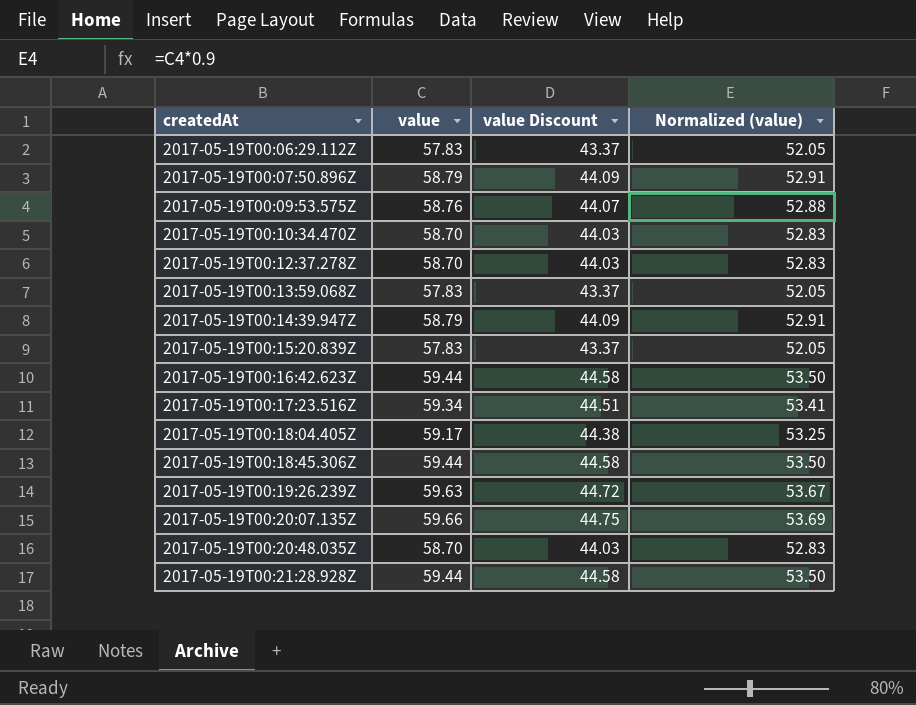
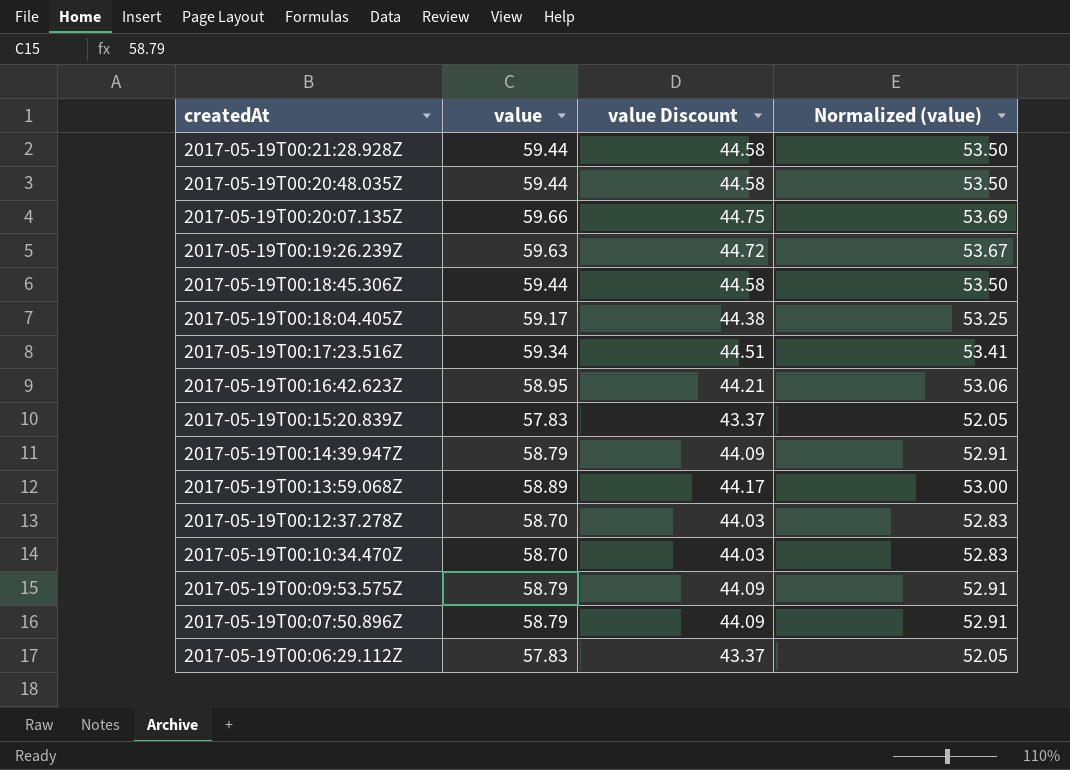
row order: createdAt ascending -> createdAt descending
2017-05-19T00:20:48.035Z | value: 58.70 -> 59.44
2017-05-19T00:20:48.035Z | value Discount: 44.03 -> 44.58
2017-05-19T00:20:48.035Z | Normalized (value): 52.83 -> 53.50
2017-05-19T00:16:42.623Z | value: 59.44 -> 58.95
2017-05-19T00:16:42.623Z | value Discount: 44.58 -> 44.21
2017-05-19T00:16:42.623Z | Normalized (value): 53.50 -> 53.06
2017-05-19T00:13:59.068Z | value: 57.83 -> 58.89
2017-05-19T00:13:59.068Z | value Discount: 43.37 -> 44.17
2017-05-19T00:13:59.068Z | Normalized (value): 52.05 -> 53.00
2017-05-19T00:09:53.575Z | value: 58.76 -> 58.79
2017-05-19T00:09:53.575Z | value Discount: 44.07 -> 44.09
2017-05-19T00:09:53.575Z | Normalized (value): 52.88 -> 52.91

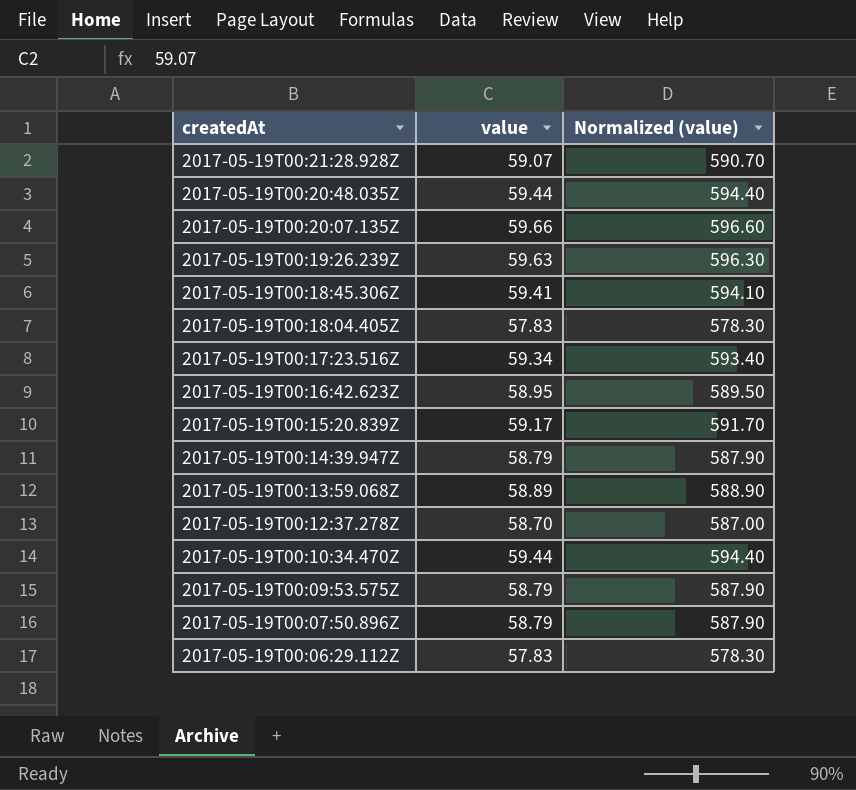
column value Discount | formula: [value] * 0.75 -> none
column Normalized (value) | formula: [value] * 0.9 -> [value] * 10
2017-05-19T00:21:28.928Z | value: 59.44 -> 59.07
2017-05-19T00:18:45.306Z | value: 59.44 -> 59.41
2017-05-19T00:18:04.405Z | value: 59.17 -> 57.83
2017-05-19T00:15:20.839Z | value: 57.83 -> 59.17
2017-05-19T00:10:34.470Z | value: 58.70 -> 59.44

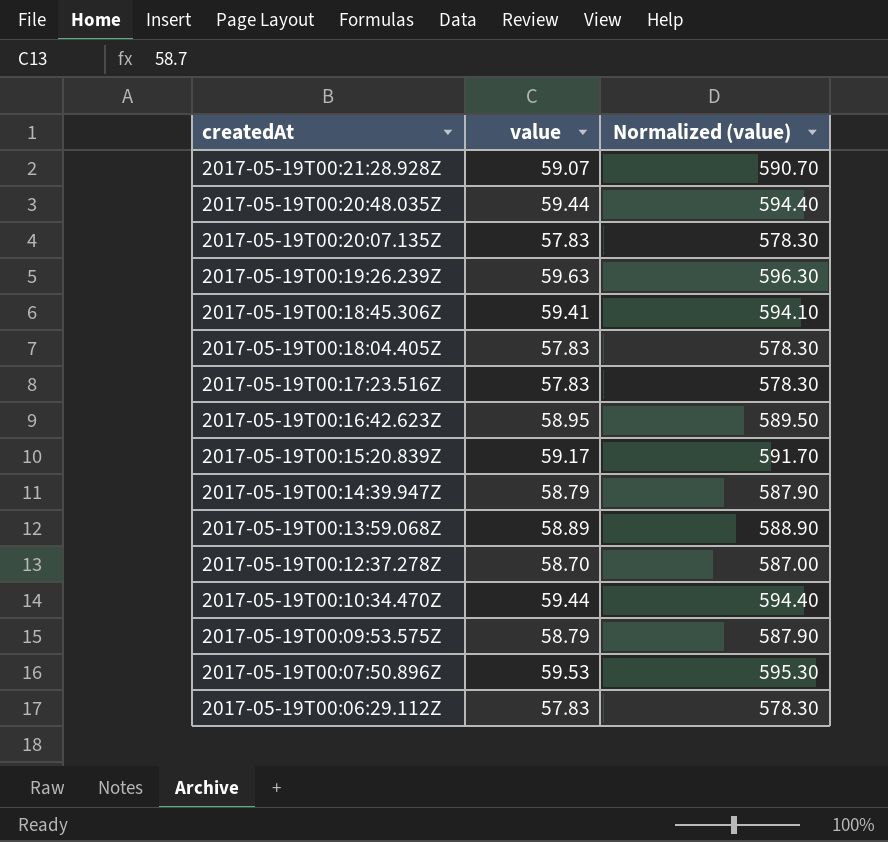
2017-05-19T00:20:07.135Z | value: 59.66 -> 57.83
2017-05-19T00:20:07.135Z | Normalized (value): 596.60 -> 578.30
2017-05-19T00:17:23.516Z | value: 59.34 -> 57.83
2017-05-19T00:17:23.516Z | Normalized (value): 593.40 -> 578.30
2017-05-19T00:07:50.896Z | value: 58.79 -> 59.53
2017-05-19T00:07:50.896Z | Normalized (value): 587.90 -> 595.30

